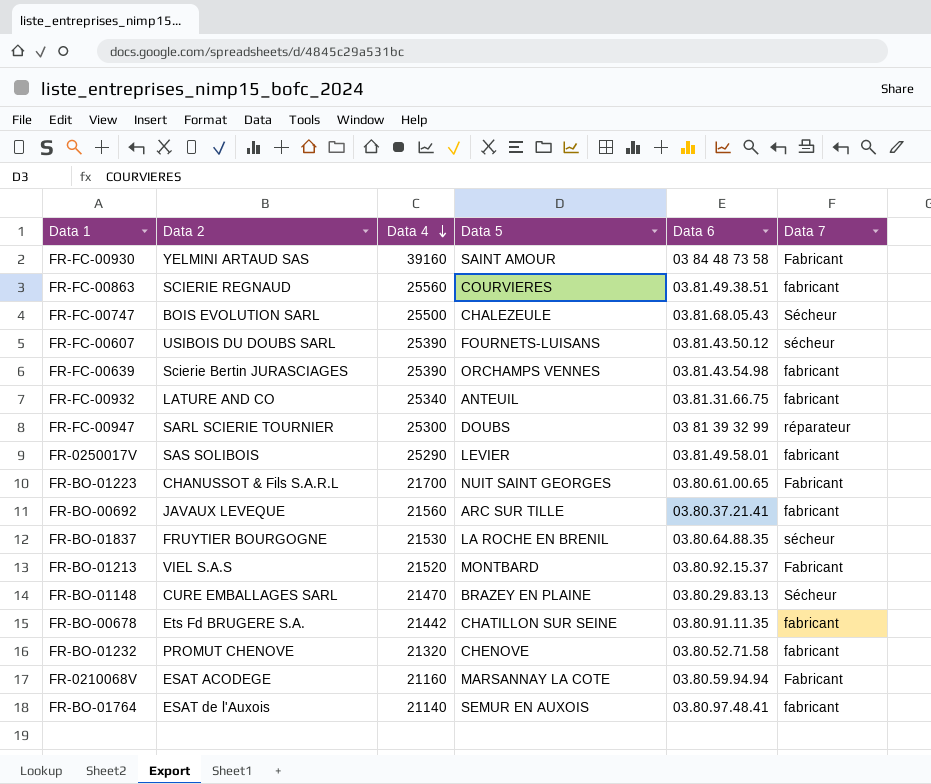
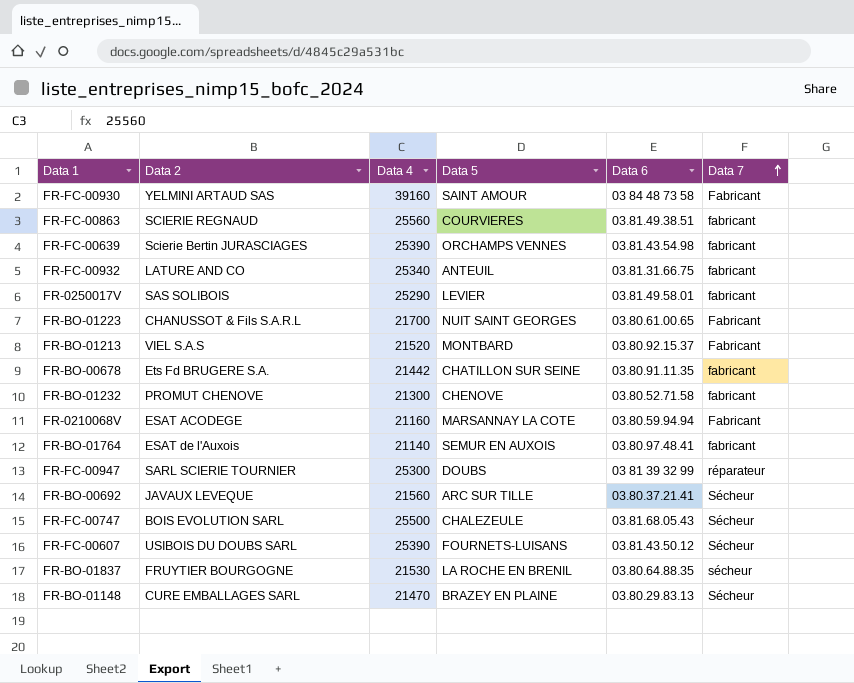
row order: Data 4 descending -> Data 7 ascending
FR-BO-01232 | Data 4: 21320 -> 21300
FR-BO-00692 | Data 7: fabricant -> Sécheur
FR-FC-00607 | Data 7: sécheur -> Sécheur

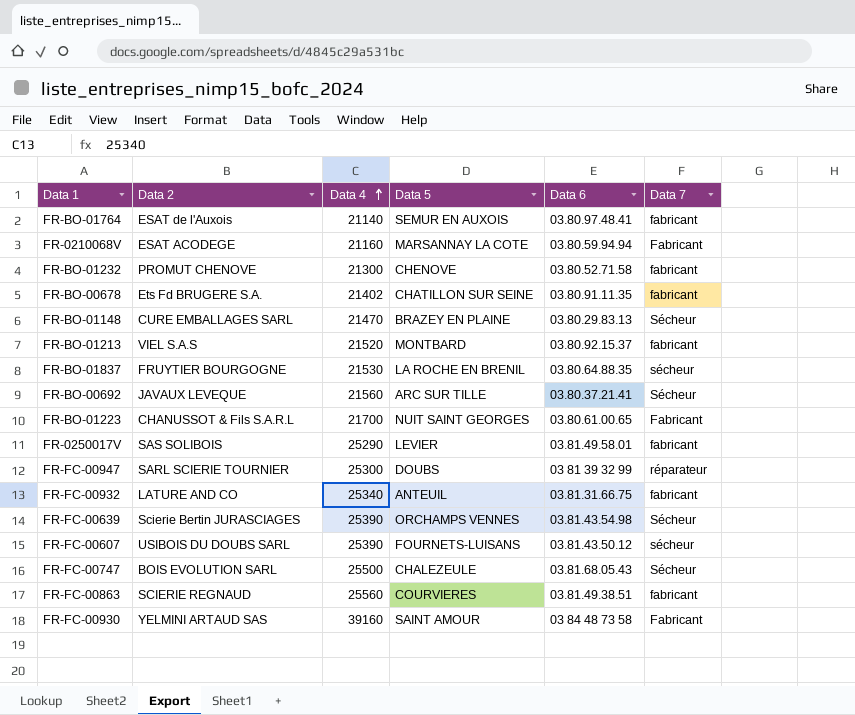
row order: Data 7 ascending -> Data 4 ascending
FR-BO-00678 | Data 4: 21442 -> 21402
FR-BO-01213 | Data 7: Fabricant -> fabricant
FR-FC-00639 | Data 7: fabricant -> Sécheur
FR-FC-00607 | Data 7: Sécheur -> sécheur

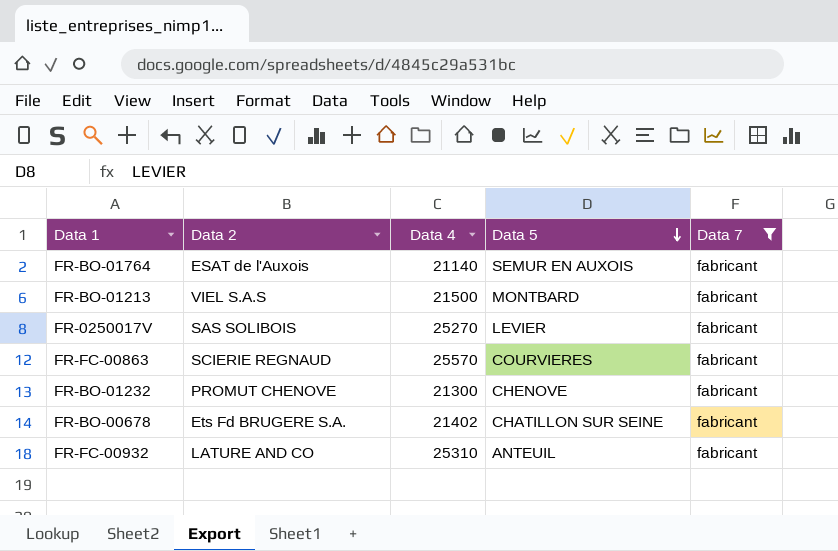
filter: none -> Data 7 = fabricant
row order: Data 4 ascending -> Data 5 descending
column Data 6 | position: 5 -> none
FR-BO-01213 | Data 4: 21520 -> 21500
FR-0250017V | Data 4: 25290 -> 25270
FR-FC-00863 | Data 4: 25560 -> 25570
FR-FC-00932 | Data 4: 25340 -> 25310

